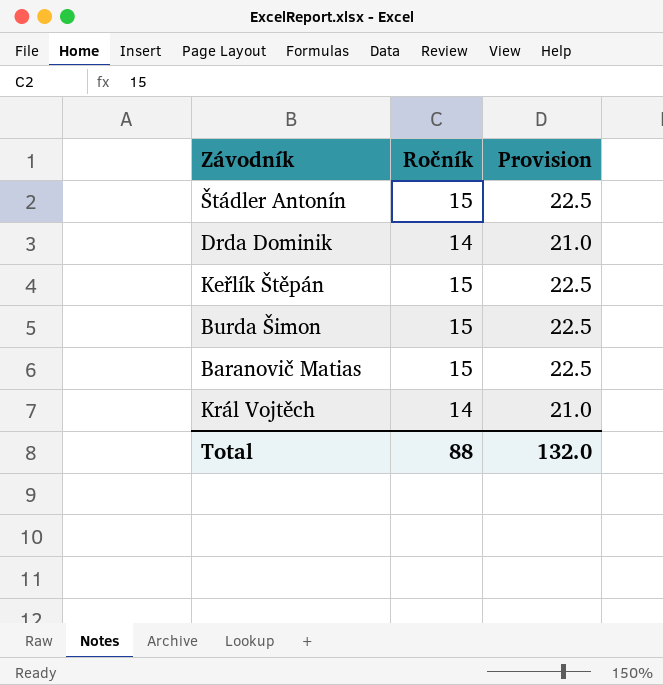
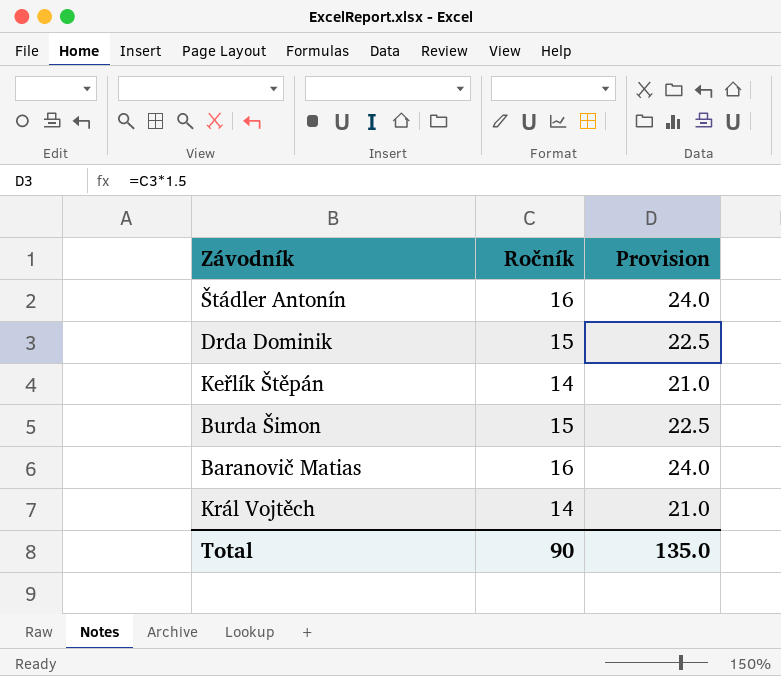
Štádler Antonín | Ročník: 15 -> 16
Štádler Antonín | Provision: 22.5 -> 24.0
Drda Dominik | Ročník: 14 -> 15
Drda Dominik | Provision: 21.0 -> 22.5
Keřlík Štěpán | Ročník: 15 -> 14
Keřlík Štěpán | Provision: 22.5 -> 21.0
Baranovič Matias | Ročník: 15 -> 16
Baranovič Matias | Provision: 22.5 -> 24.0
Total | Ročník: 88 -> 90
Total | Provision: 132.0 -> 135.0

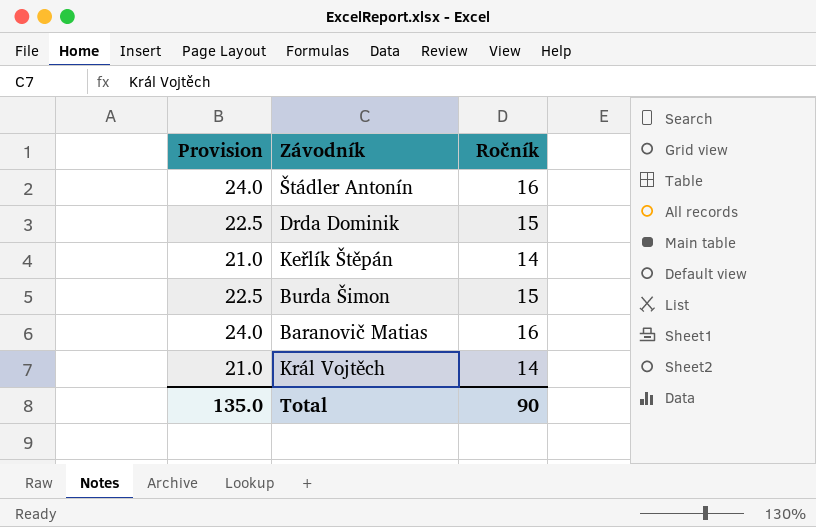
column Provision | position: 3 -> 1

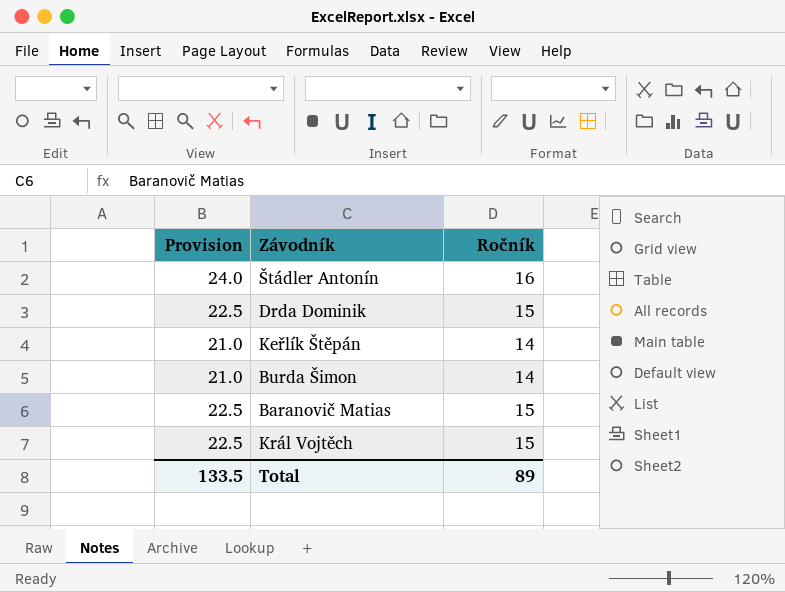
Burda Šimon | Provision: 22.5 -> 21.0
Burda Šimon | Ročník: 15 -> 14
Baranovič Matias | Provision: 24.0 -> 22.5
Baranovič Matias | Ročník: 16 -> 15
Král Vojtěch | Provision: 21.0 -> 22.5
Král Vojtěch | Ročník: 14 -> 15
Total | Provision: 135.0 -> 133.5
Total | Ročník: 90 -> 89

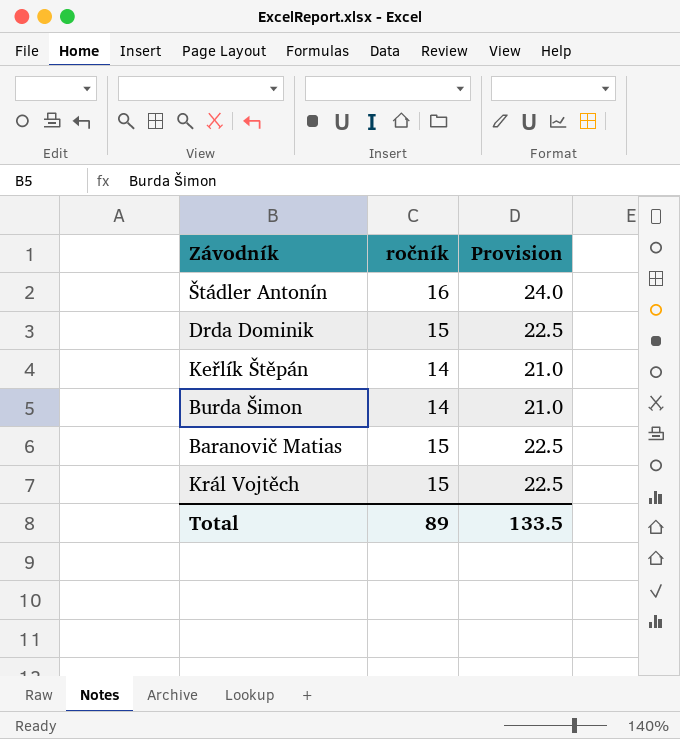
column name: Ročník -> ročník
column Provision | position: 1 -> 3

